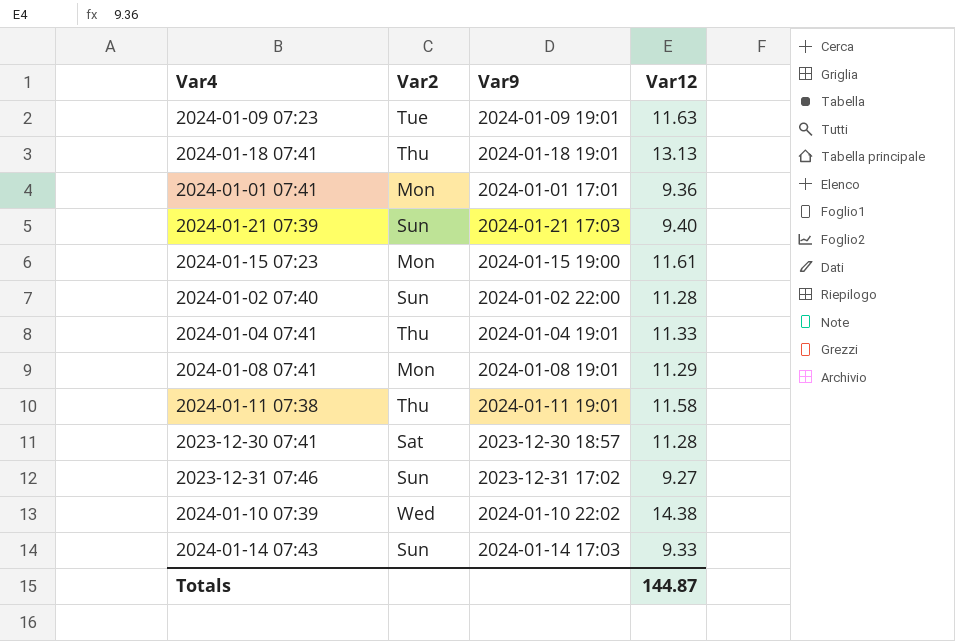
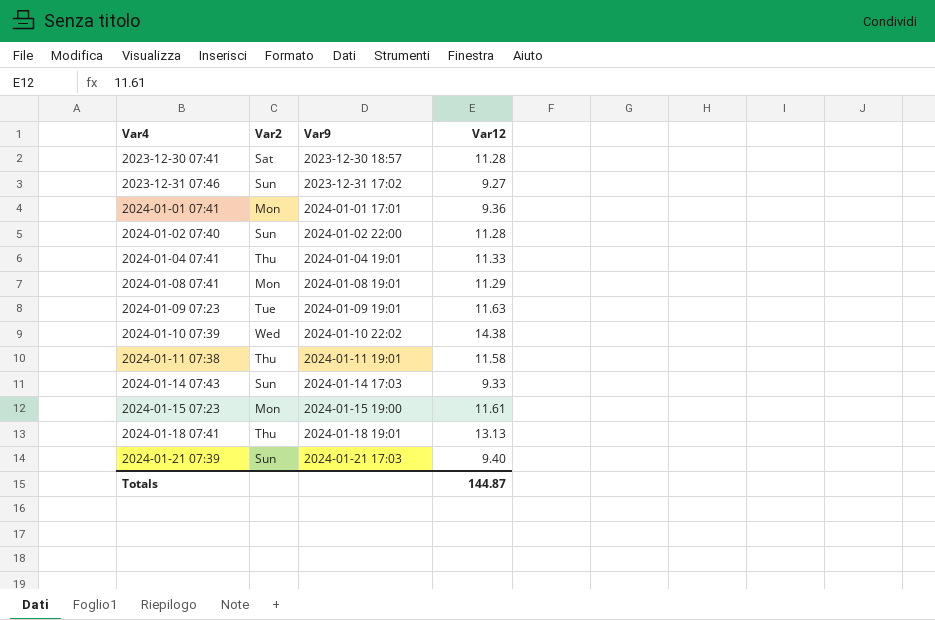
row order: none -> Var4 ascending

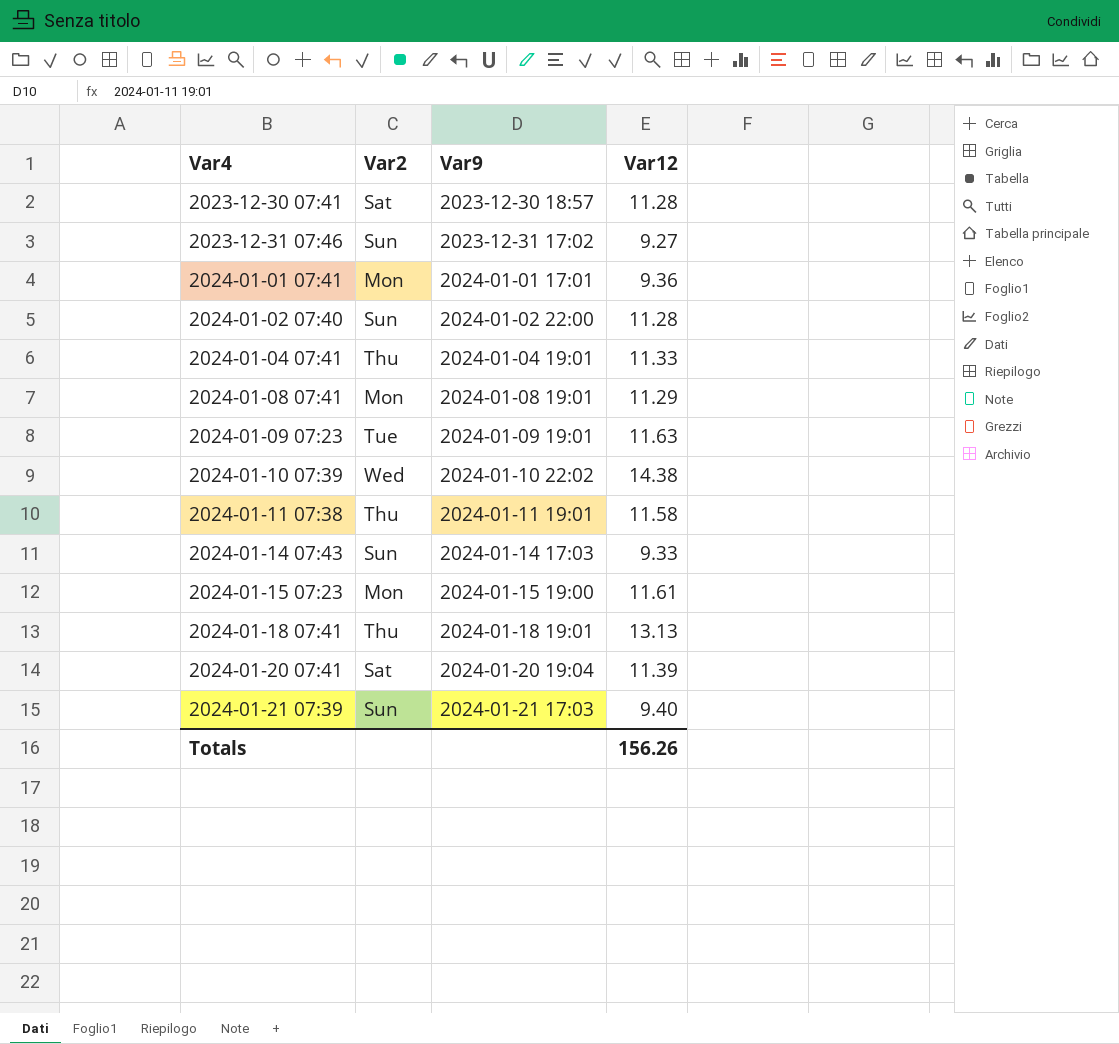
row 2024-01-20 07:41: none -> Sat | 2024-01-20 19:04 | 11.39
Totals | Var12: 144.87 -> 156.26

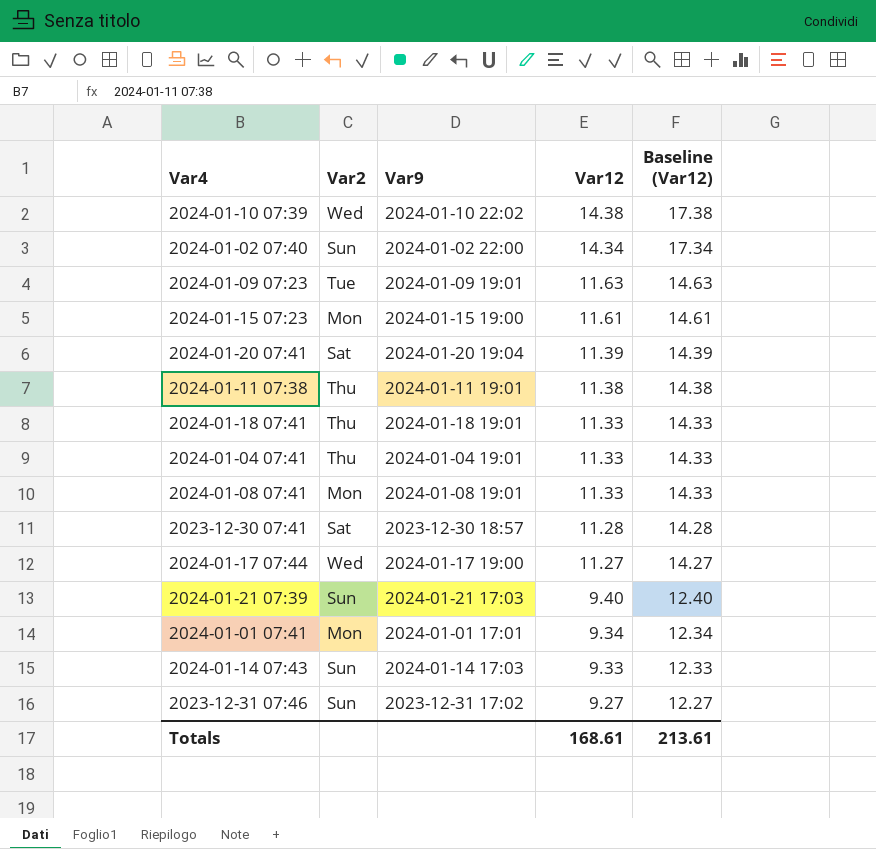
row order: Var4 ascending -> Var12 descending
column Baseline (Var12) | formula: none -> [Var12] + 3
2024-01-02 07:40 | Var12: 11.28 -> 14.34
2024-01-11 07:38 | Var12: 11.58 -> 11.38
2024-01-18 07:41 | Var12: 13.13 -> 11.33
2024-01-08 07:41 | Var12: 11.29 -> 11.33
row 2024-01-17 07:44: none -> Wed | 2024-01-17 19:00 | 11.27 | 14.27
2024-01-01 07:41 | Var12: 9.36 -> 9.34
Totals | Var12: 156.26 -> 168.61

